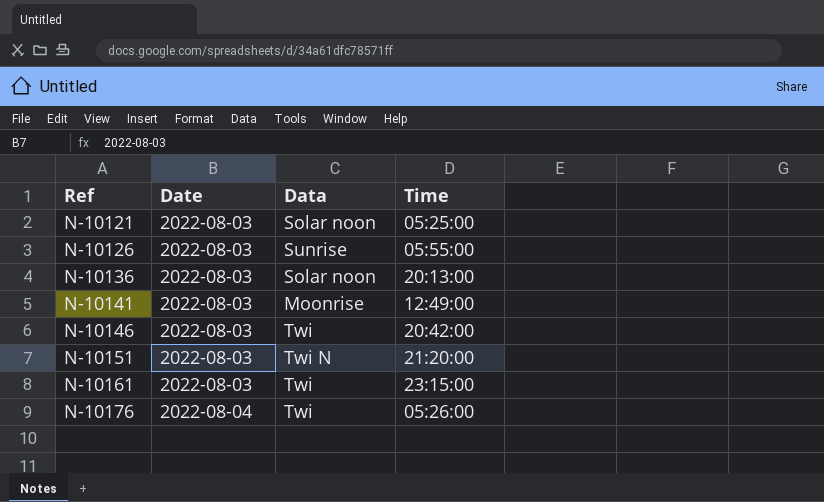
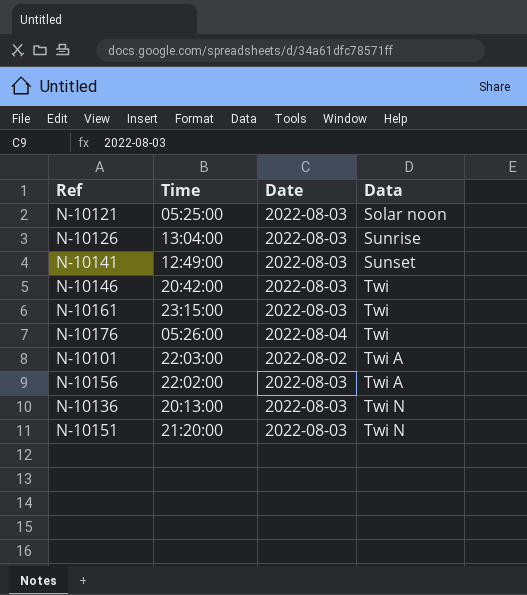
row order: Ref ascending -> Data ascending
column Time | position: 4 -> 2
N-10126 | Time: 05:55:00 -> 13:04:00
N-10141 | Data: Moonrise -> Sunset
row N-10101: none -> 22:03:00 | 2022-08-02 | Twi A
row N-10156: none -> 22:02:00 | 2022-08-03 | Twi A
N-10136 | Data: Solar noon -> Twi N

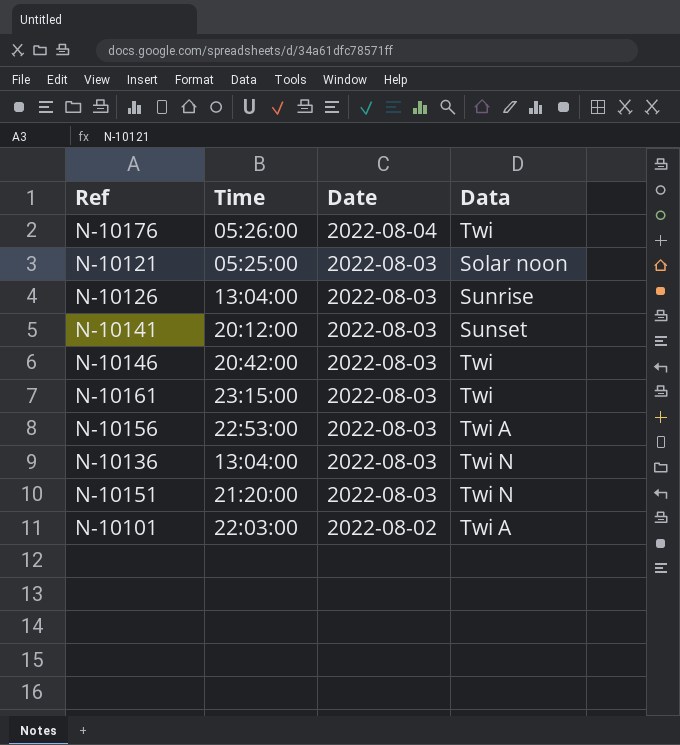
row order: Data ascending -> Date descending
N-10141 | Time: 12:49:00 -> 20:12:00
N-10156 | Time: 22:02:00 -> 22:53:00
N-10136 | Time: 20:13:00 -> 13:04:00

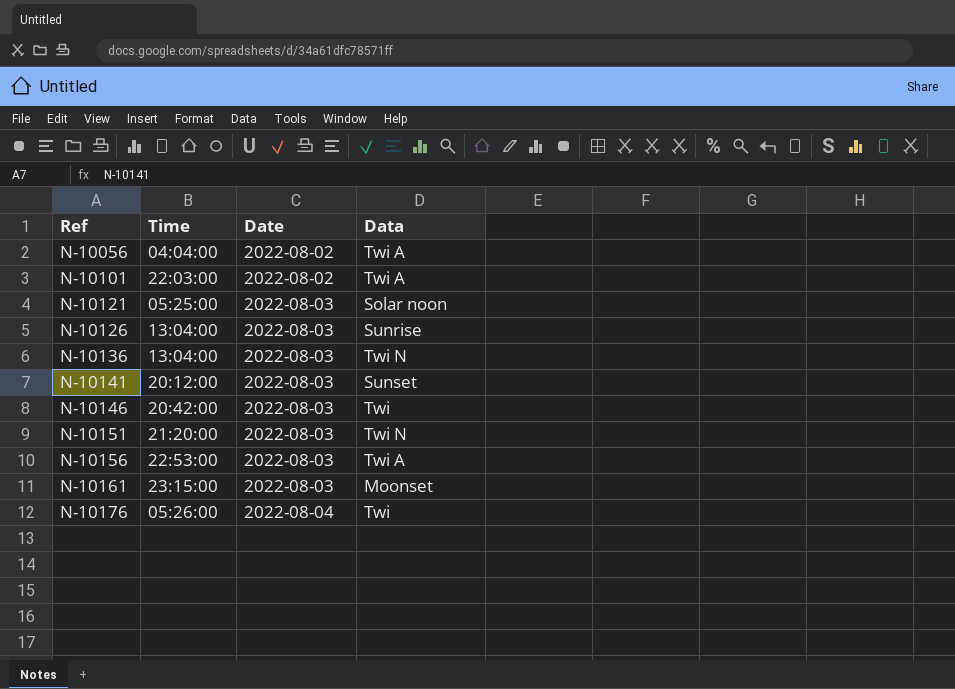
row order: Date descending -> Ref ascending
row N-10056: none -> 04:04:00 | 2022-08-02 | Twi A
N-10161 | Data: Twi -> Moonset

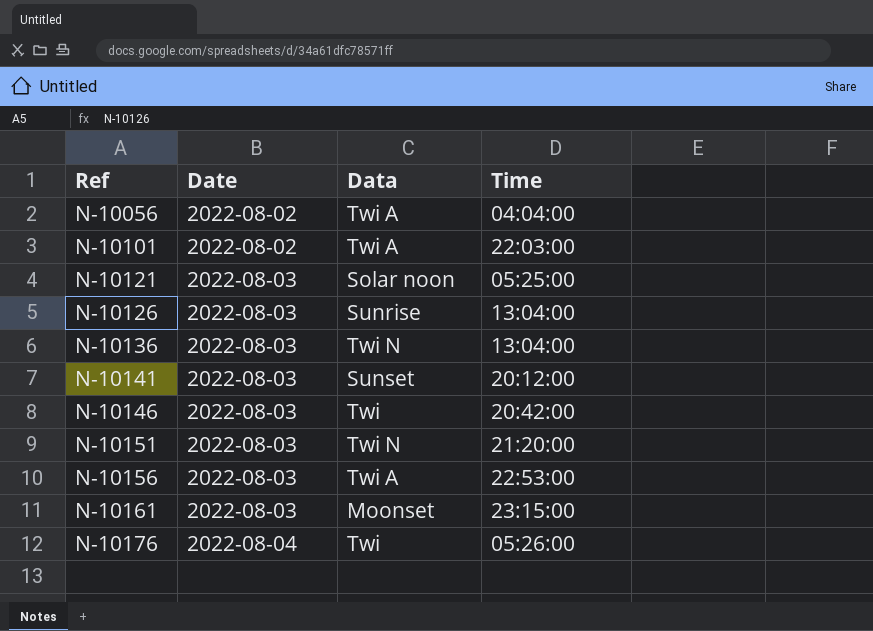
column Time | position: 2 -> 4

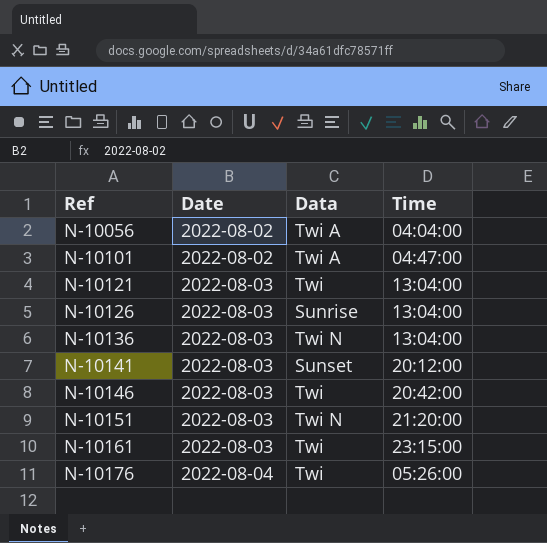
row N-10156: 2022-08-03 | Twi A | 22:53:00 -> none
N-10101 | Time: 22:03:00 -> 04:47:00
N-10121 | Data: Solar noon -> Twi
N-10121 | Time: 05:25:00 -> 13:04:00
N-10161 | Data: Moonset -> Twi

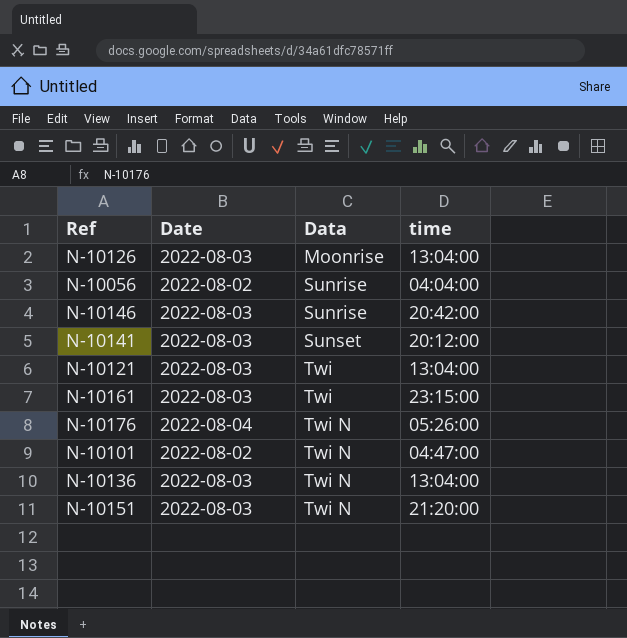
row order: Ref ascending -> Data ascending
column name: Time -> time
N-10126 | Data: Sunrise -> Moonrise
N-10056 | Data: Twi A -> Sunrise
N-10146 | Data: Twi -> Sunrise
N-10176 | Data: Twi -> Twi N
N-10101 | Data: Twi A -> Twi N

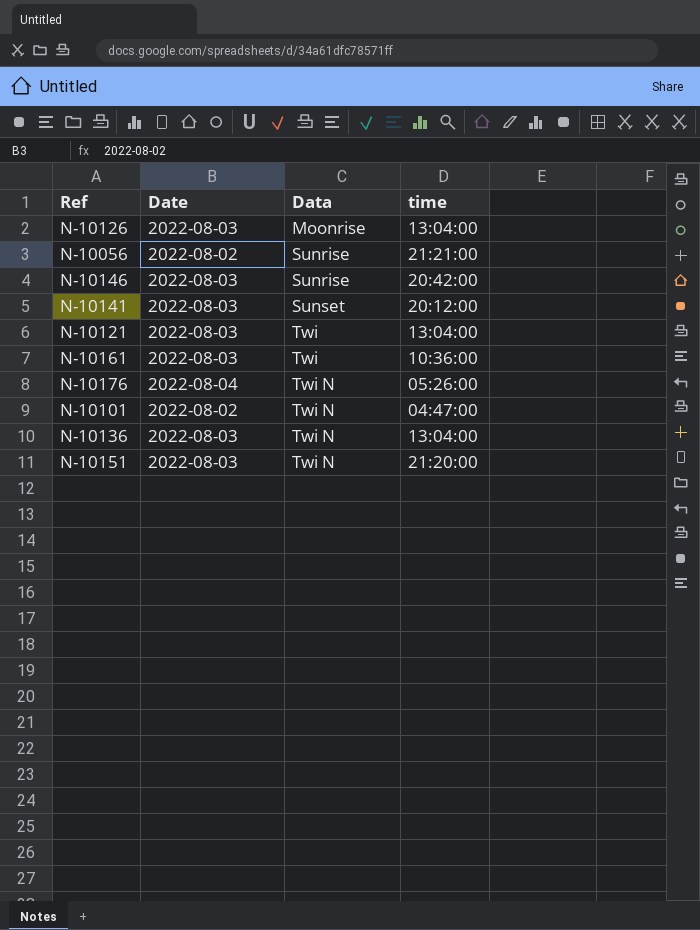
N-10056 | time: 04:04:00 -> 21:21:00
N-10161 | time: 23:15:00 -> 10:36:00

